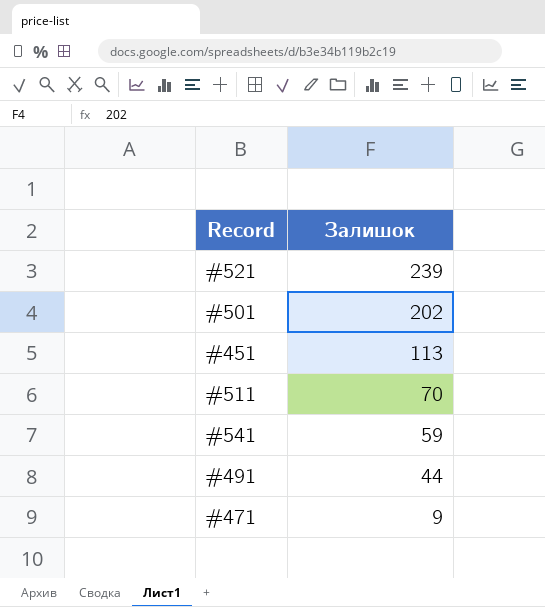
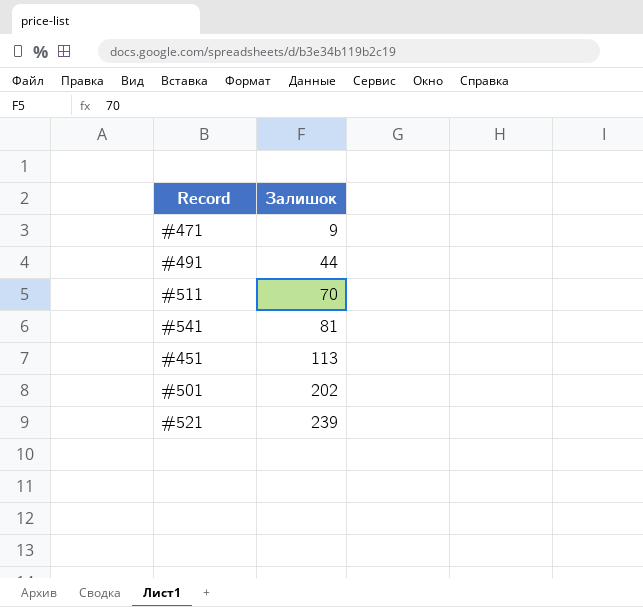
row order: Залишок descending -> Залишок ascending
#541 | Залишок: 59 -> 81

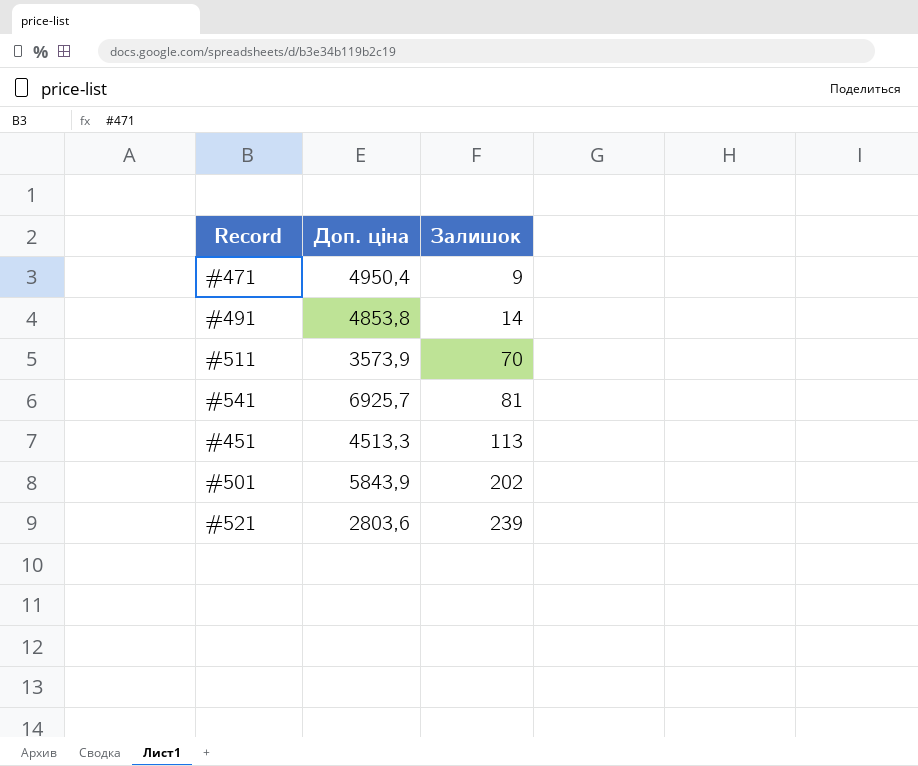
column Доп. ціна | position: none -> 2
#491 | Залишок: 44 -> 14

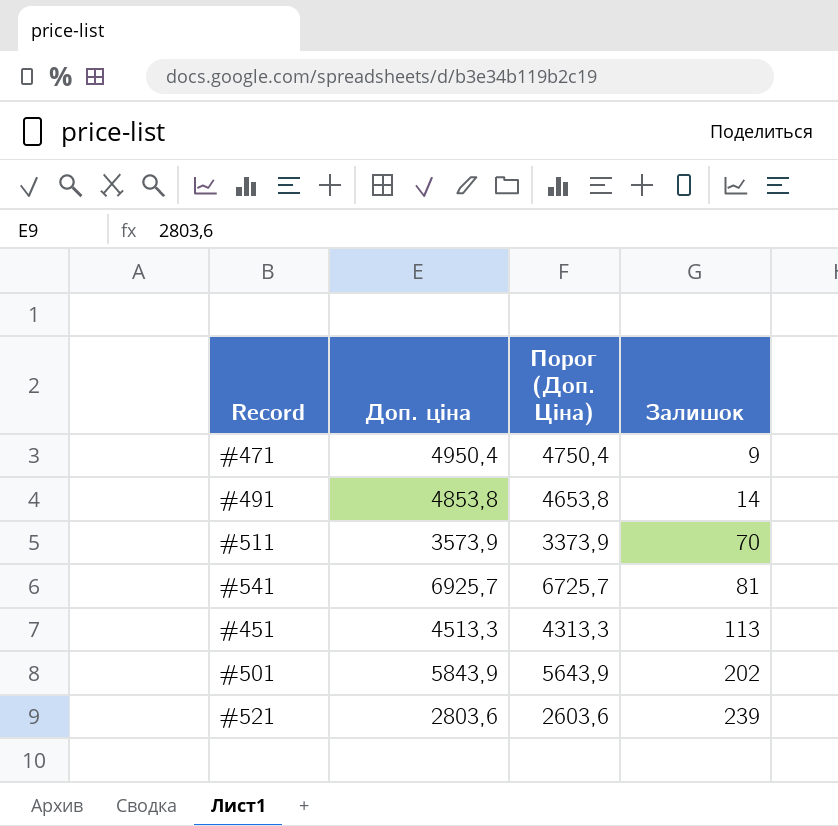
column Порог (Доп. Ціна) | formula: none -> [Доп. ціна] - 200

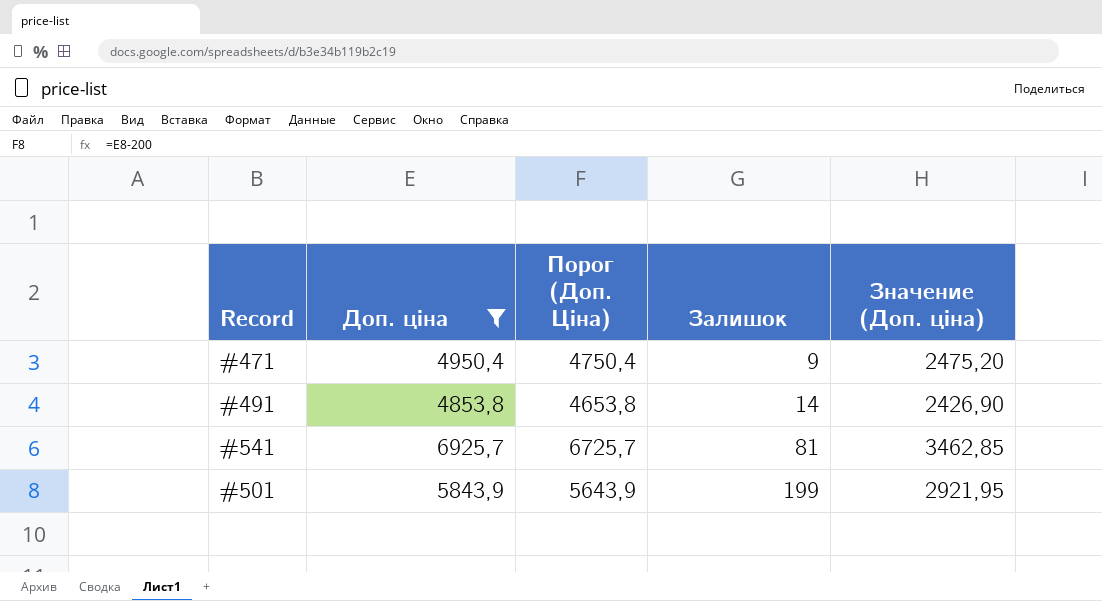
filter: none -> Доп. ціна >= 4853,8
column Значение (Доп. ціна) | formula: none -> [Доп. ціна] * 0,5
#501 | Залишок: 202 -> 199

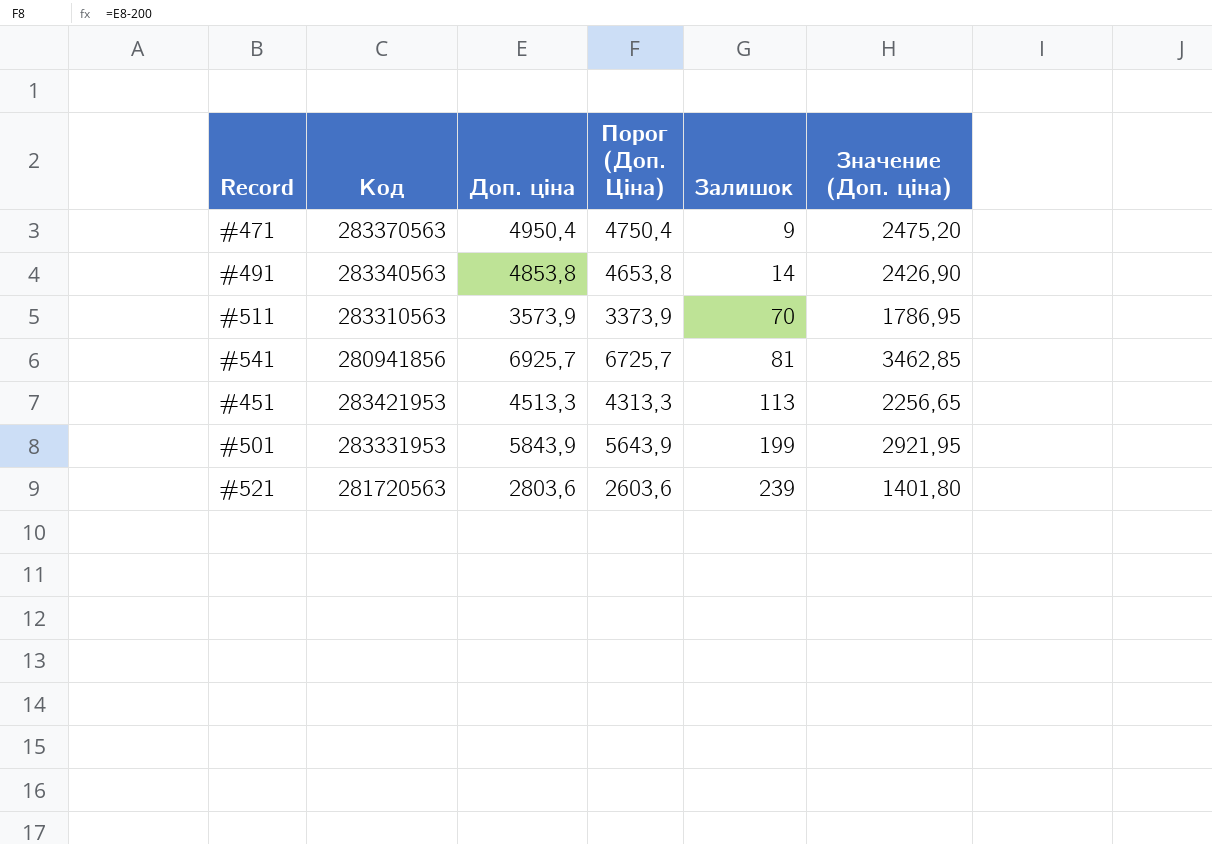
filter: Доп. ціна >= 4853,8 -> none
column Код | position: none -> 2

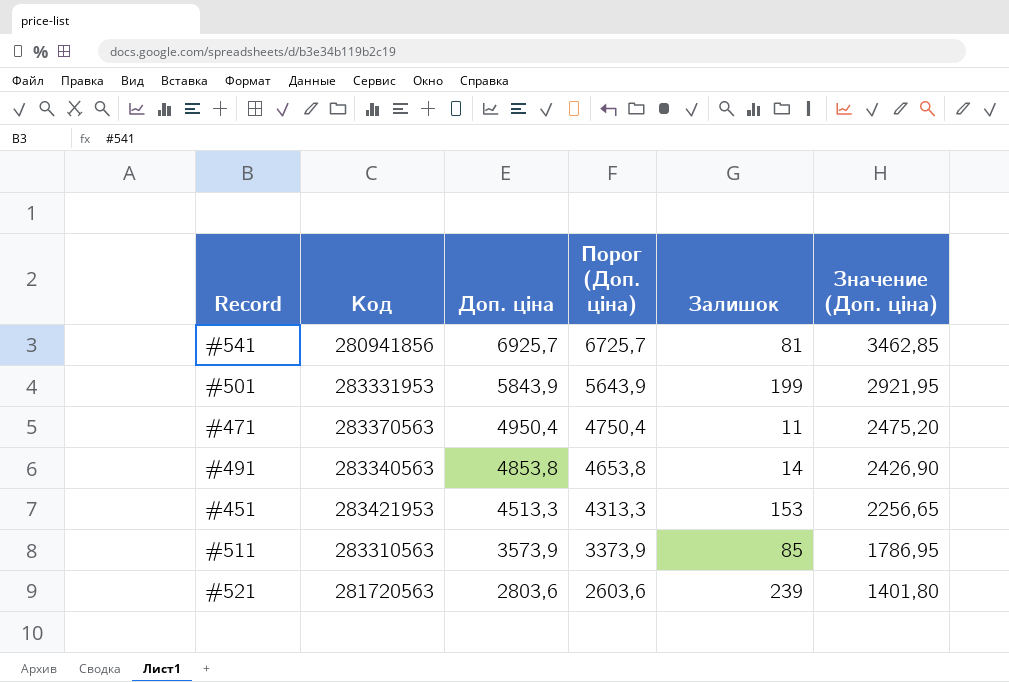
row order: Залишок ascending -> Доп. ціна descending
column name: Порог (Доп. Ціна) -> Порог (Доп. ціна)
#471 | Залишок: 9 -> 11
#451 | Залишок: 113 -> 153
#511 | Залишок: 70 -> 85

